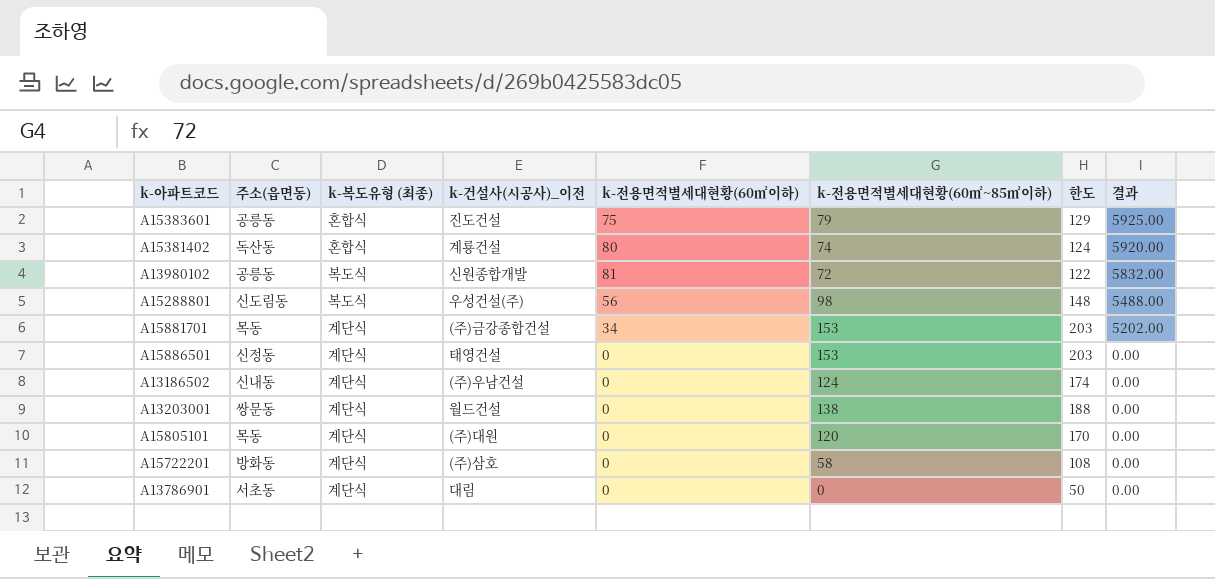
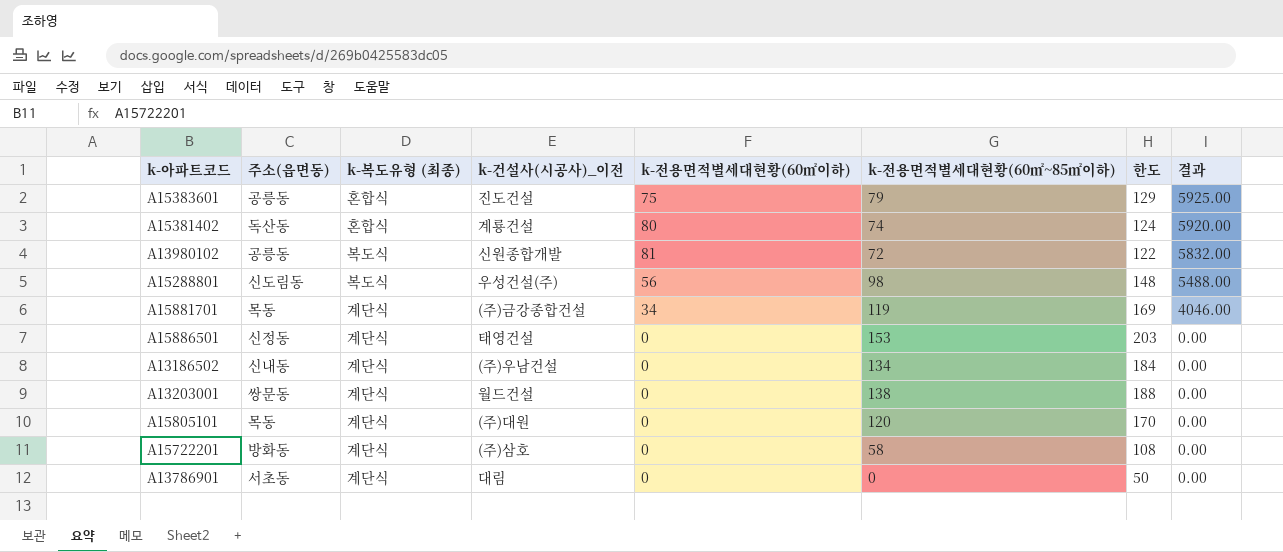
A15881701 | k-전용면적별세대현황(60㎡~85㎡이하): 153 -> 119
A15881701 | 한도: 203 -> 169
A15881701 | 결과: 5202.00 -> 4046.00
A13186502 | k-전용면적별세대현황(60㎡~85㎡이하): 124 -> 134
A13186502 | 한도: 174 -> 184

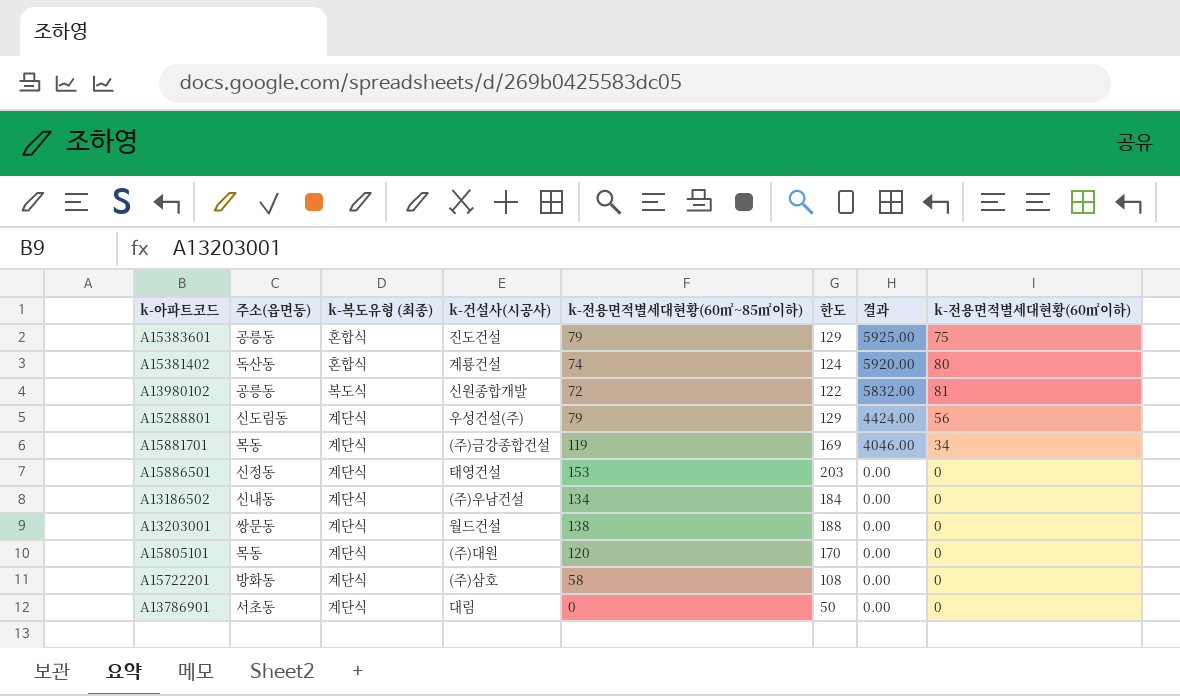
column name: k-건설사(시공사)_이전 -> k-건설사(시공사)
column k-전용면적별세대현황(60㎡이하) | position: 5 -> 8
A15288801 | k-복도유형 (최종): 복도식 -> 계단식
A15288801 | k-전용면적별세대현황(60㎡~85㎡이하): 98 -> 79
A15288801 | 한도: 148 -> 129
A15288801 | 결과: 5488.00 -> 4424.00

